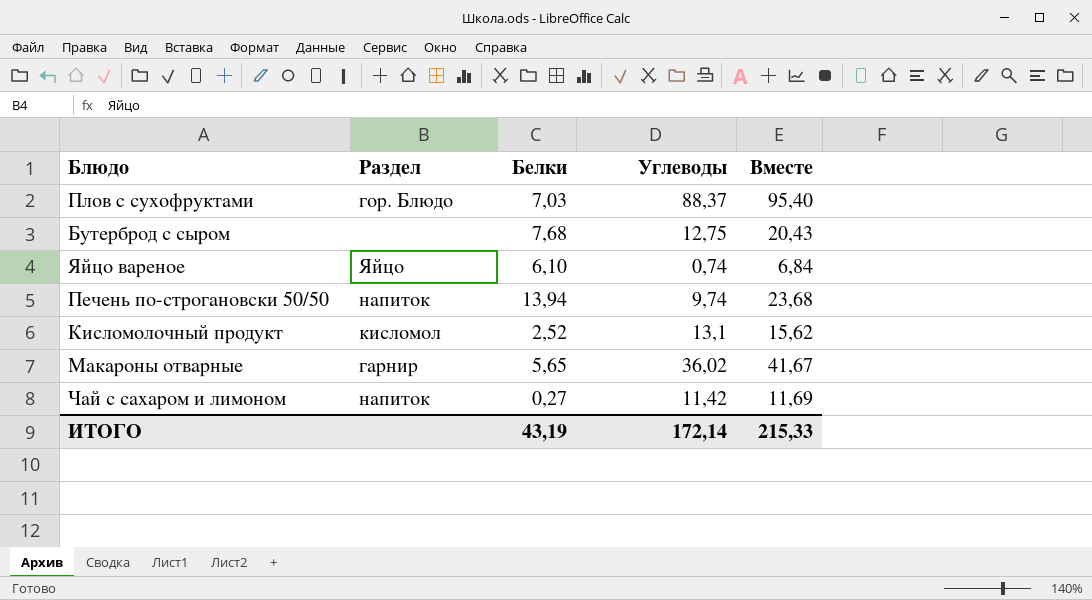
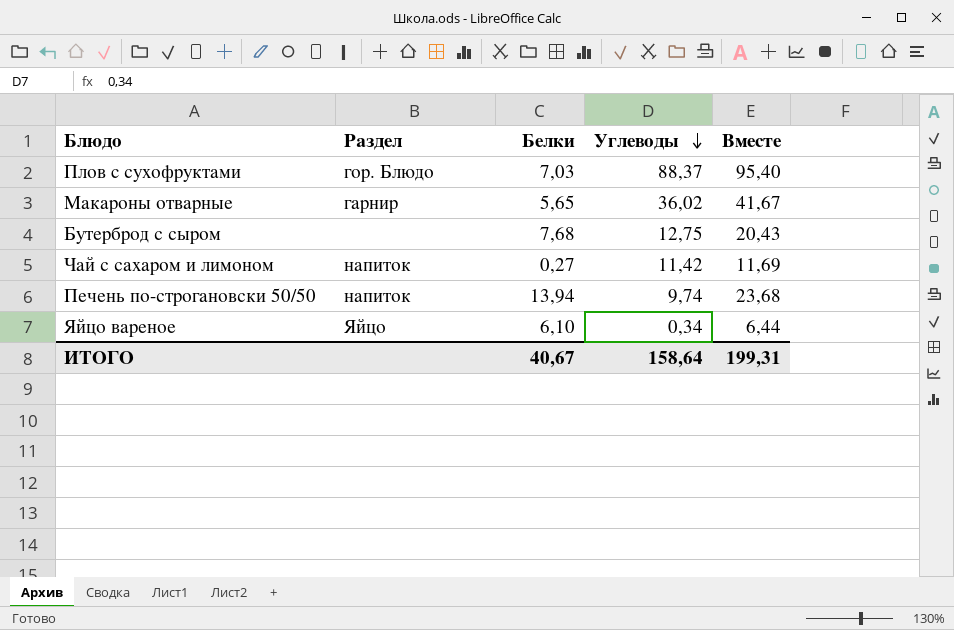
row order: none -> Углеводы descending
row Кисломолочный продукт: кисломол | 2,52 | 13,1 | 15,62 -> none
Яйцо вареное | Углеводы: 0,74 -> 0,34
Яйцо вареное | Вместе: 6,84 -> 6,44
ИТОГО | Белки: 43,19 -> 40,67
ИТОГО | Углеводы: 172,14 -> 158,64
ИТОГО | Вместе: 215,33 -> 199,31

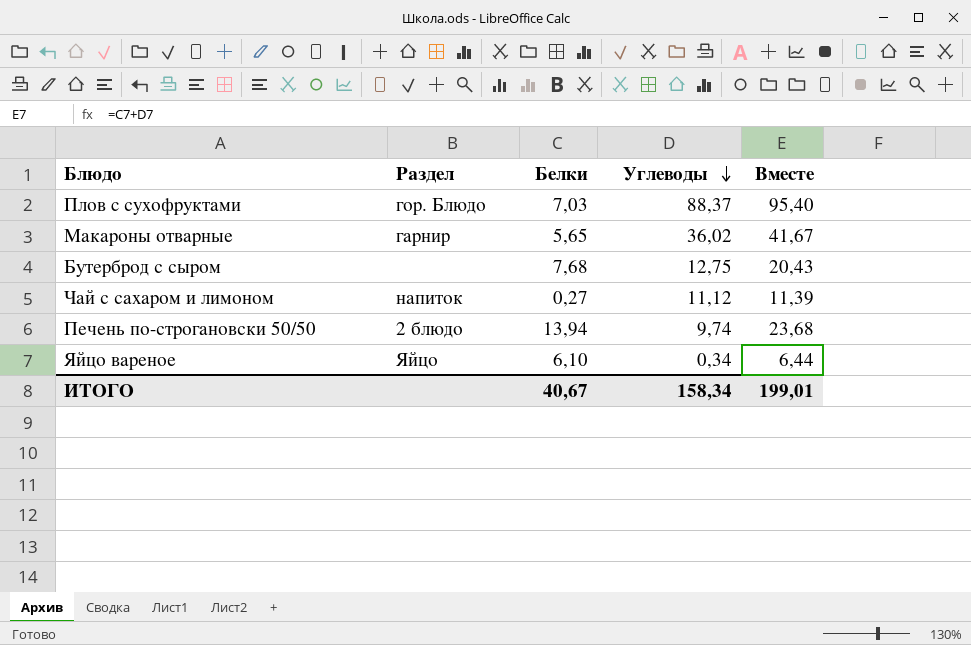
Чай с сахаром и лимоном | Углеводы: 11,42 -> 11,12
Чай с сахаром и лимоном | Вместе: 11,69 -> 11,39
Печень по-строгановски 50/50 | Раздел: напиток -> 2 блюдо
ИТОГО | Углеводы: 158,64 -> 158,34
ИТОГО | Вместе: 199,31 -> 199,01

